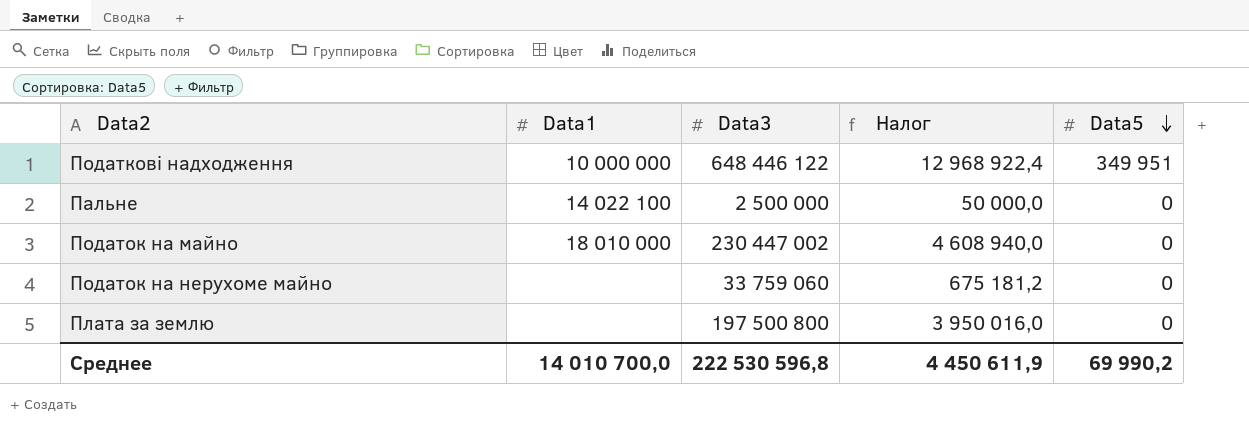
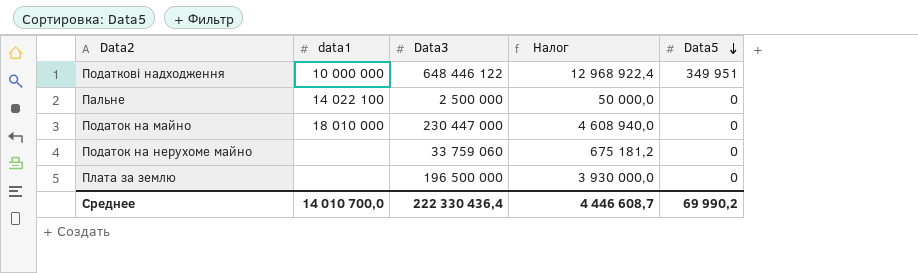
column name: Data1 -> data1
Податок на майно | Data3: 230 447 002 -> 230 447 000
Плата за землю | Data3: 197 500 800 -> 196 500 000
Плата за землю | Налог: 3 950 016,0 -> 3 930 000,0
Среднее | Data3: 222 530 596,8 -> 222 330 436,4
Среднее | Налог: 4 450 611,9 -> 4 446 608,7

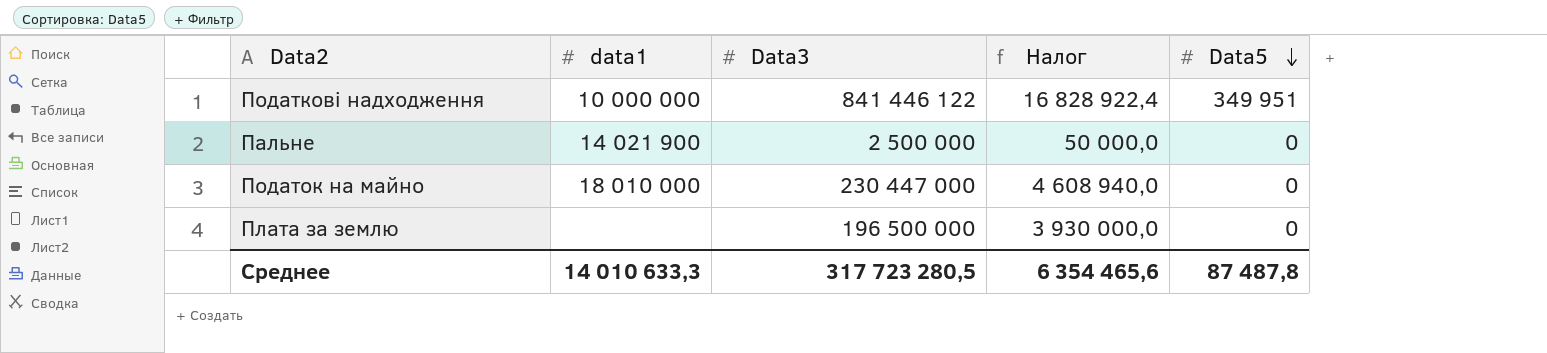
row Податок на нерухоме майно: none | 33 759 060 | 675 181,2 | 0 -> none
Податкові надходження | Data3: 648 446 122 -> 841 446 122
Податкові надходження | Налог: 12 968 922,4 -> 16 828 922,4
Пальне | data1: 14 022 100 -> 14 021 900
Среднее | data1: 14 010 700,0 -> 14 010 633,3
Среднее | Data3: 222 330 436,4 -> 317 723 280,5
Среднее | Налог: 4 446 608,7 -> 6 354 465,6
Среднее | Data5: 69 990,2 -> 87 487,8

